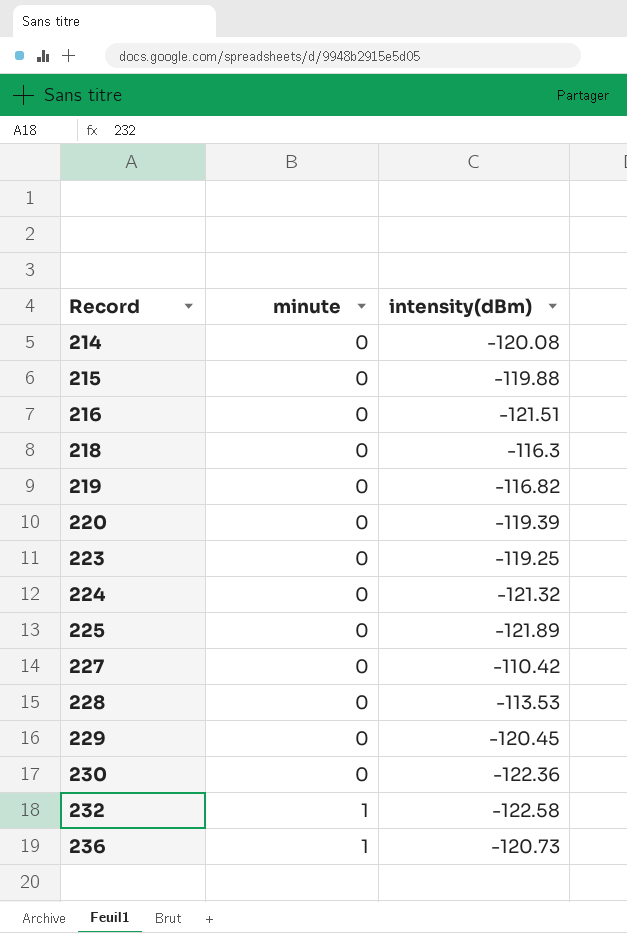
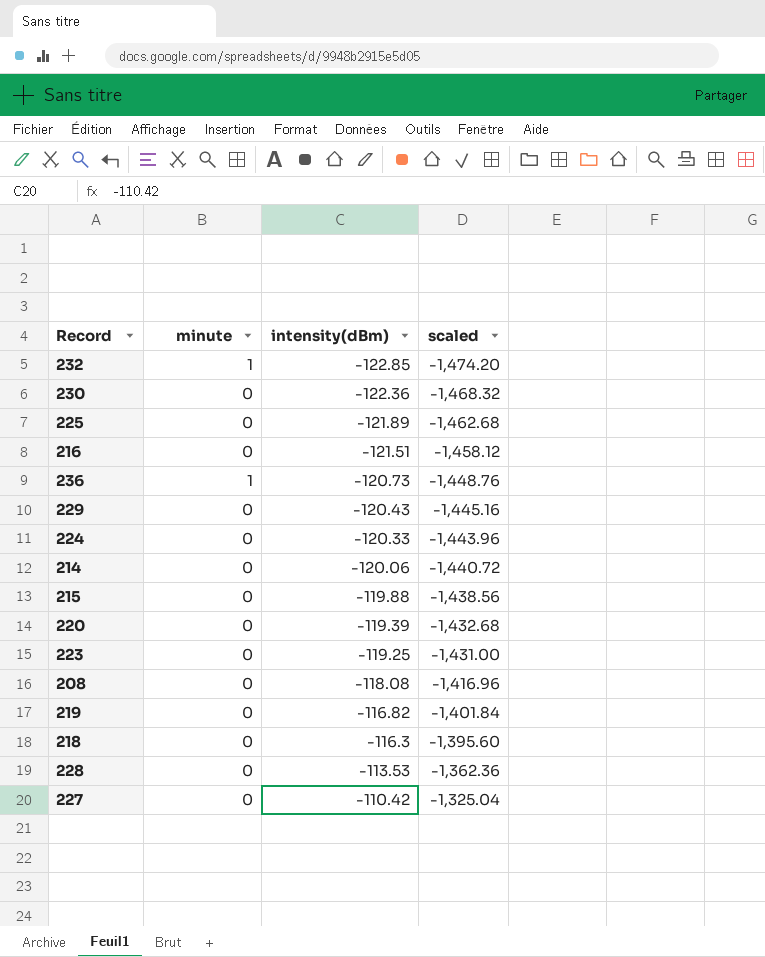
row order: Record ascending -> intensity(dBm) ascending
column scaled | formula: none -> [intensity(dBm)] * 12
232 | intensity(dBm): -122.58 -> -122.85
229 | intensity(dBm): -120.45 -> -120.43
224 | intensity(dBm): -121.32 -> -120.33
214 | intensity(dBm): -120.08 -> -120.06
row 208: none -> 0 | -118.08 | -1,416.96

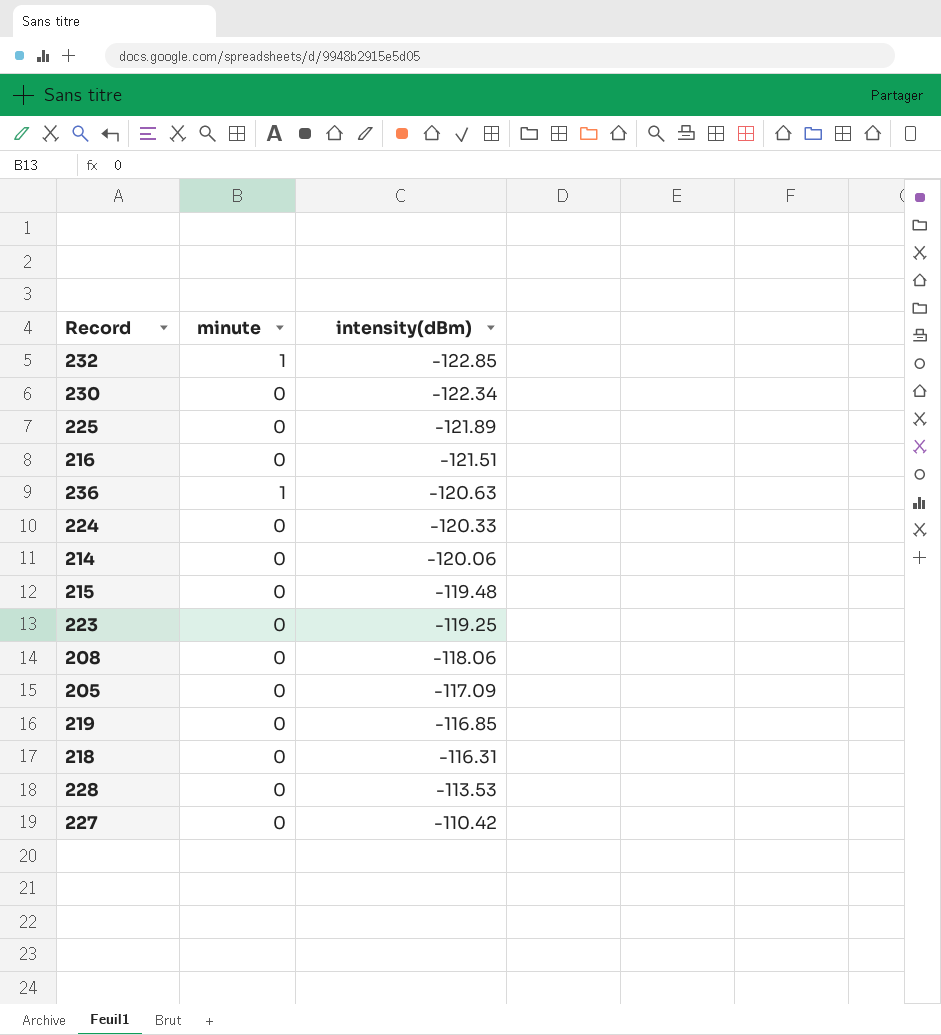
column scaled | formula: [intensity(dBm)] * 12 -> none
row 229: 0 | -120.43 | -1,445.16 -> none
row 220: 0 | -119.39 | -1,432.68 -> none
230 | intensity(dBm): -122.36 -> -122.34
236 | intensity(dBm): -120.73 -> -120.63
215 | intensity(dBm): -119.88 -> -119.48
208 | intensity(dBm): -118.08 -> -118.06
row 205: none -> 0 | -117.09
219 | intensity(dBm): -116.82 -> -116.85
218 | intensity(dBm): -116.3 -> -116.31

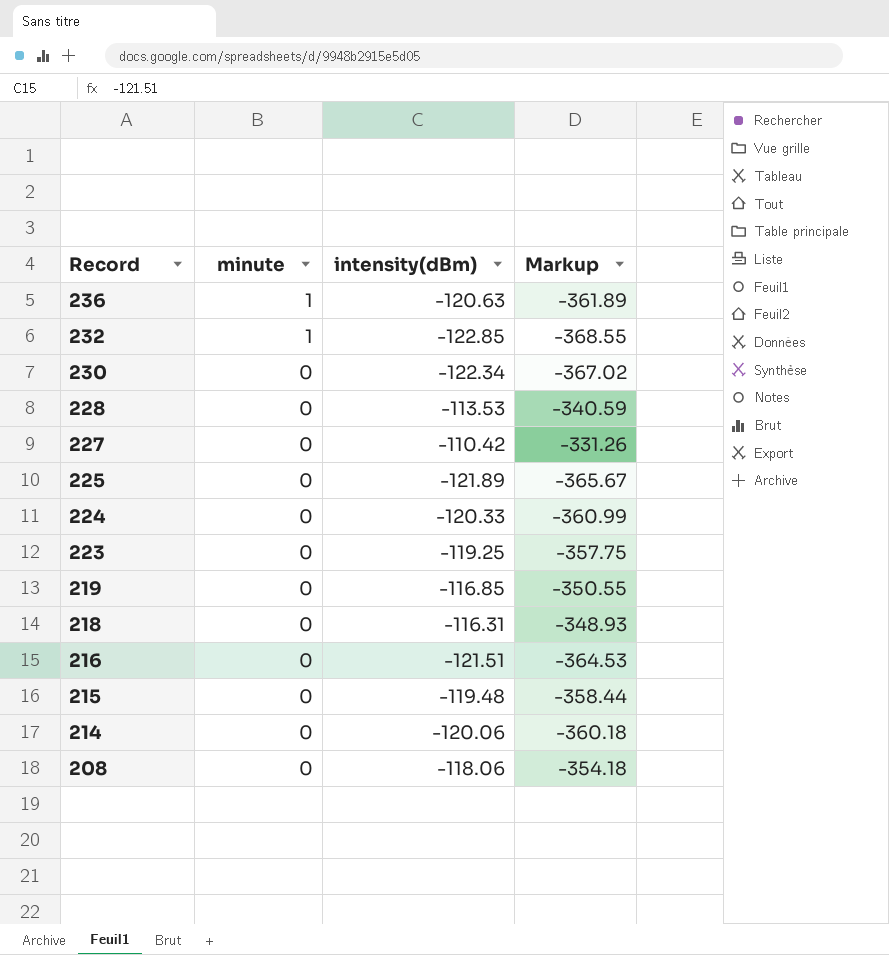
row order: intensity(dBm) ascending -> Record descending
column Markup | formula: none -> [intensity(dBm)] * 3
row 205: 0 | -117.09 -> none

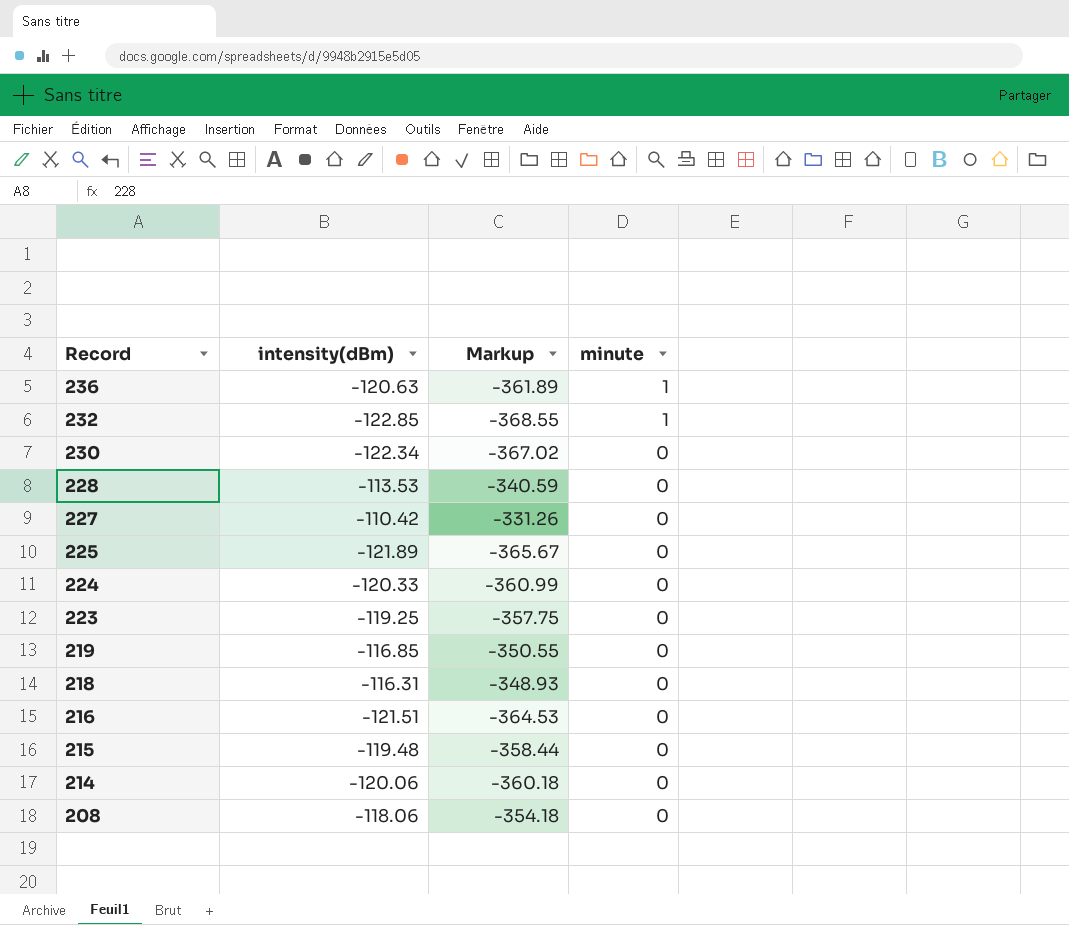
column minute | position: 2 -> 4

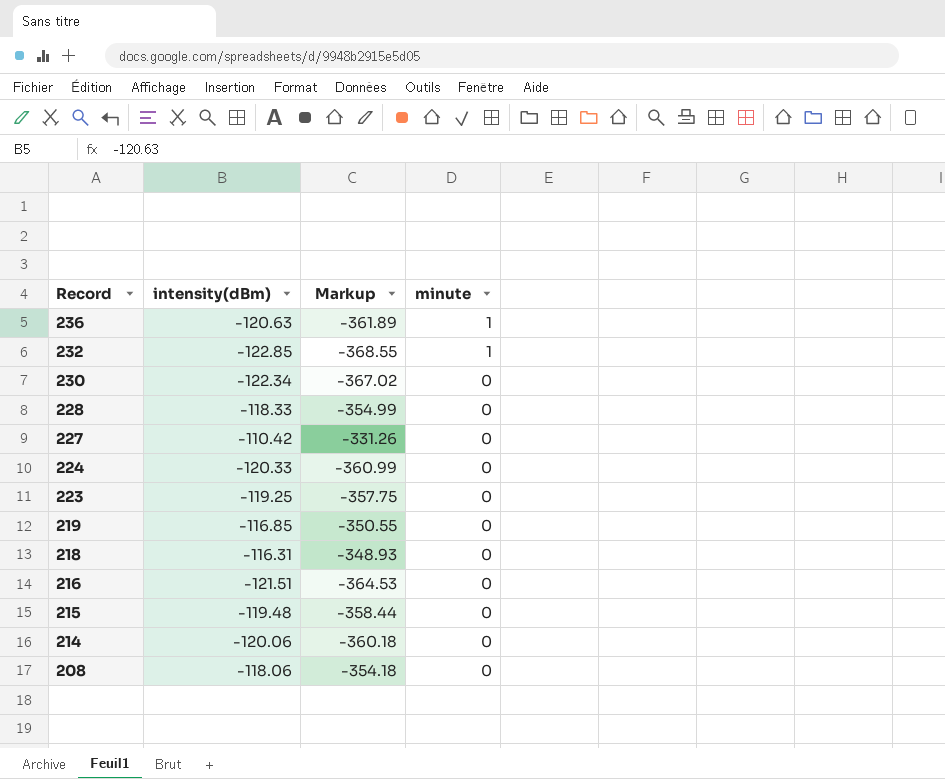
row 225: -121.89 | -365.67 | 0 -> none
228 | intensity(dBm): -113.53 -> -118.33
228 | Markup: -340.59 -> -354.99

